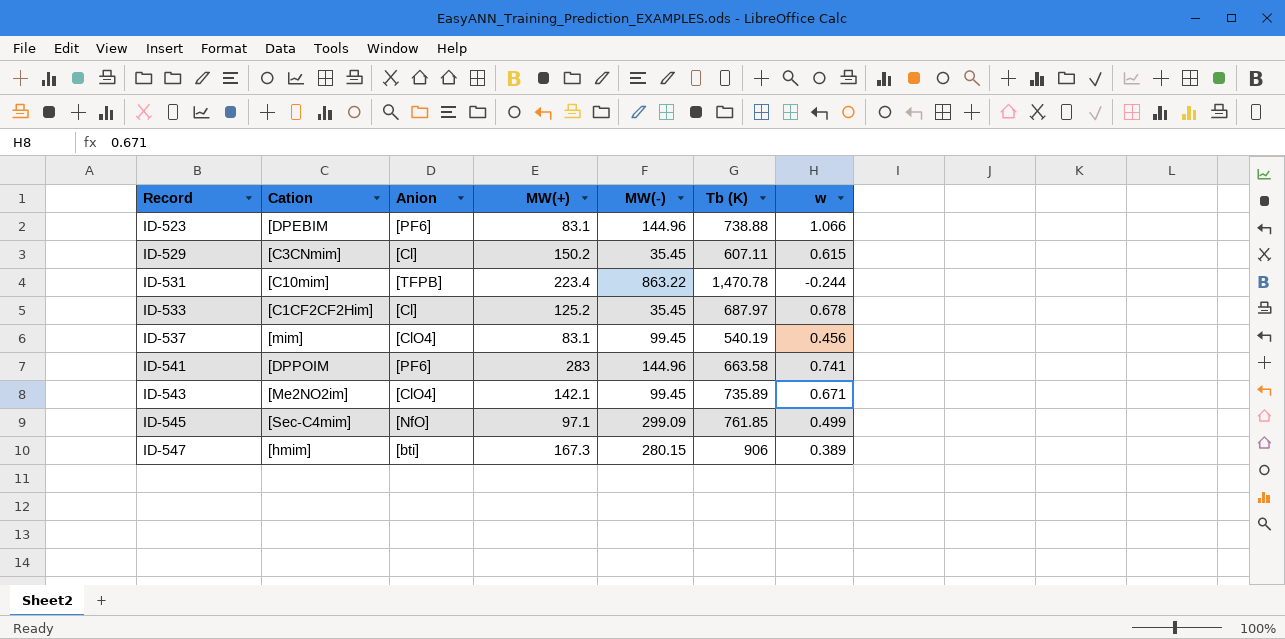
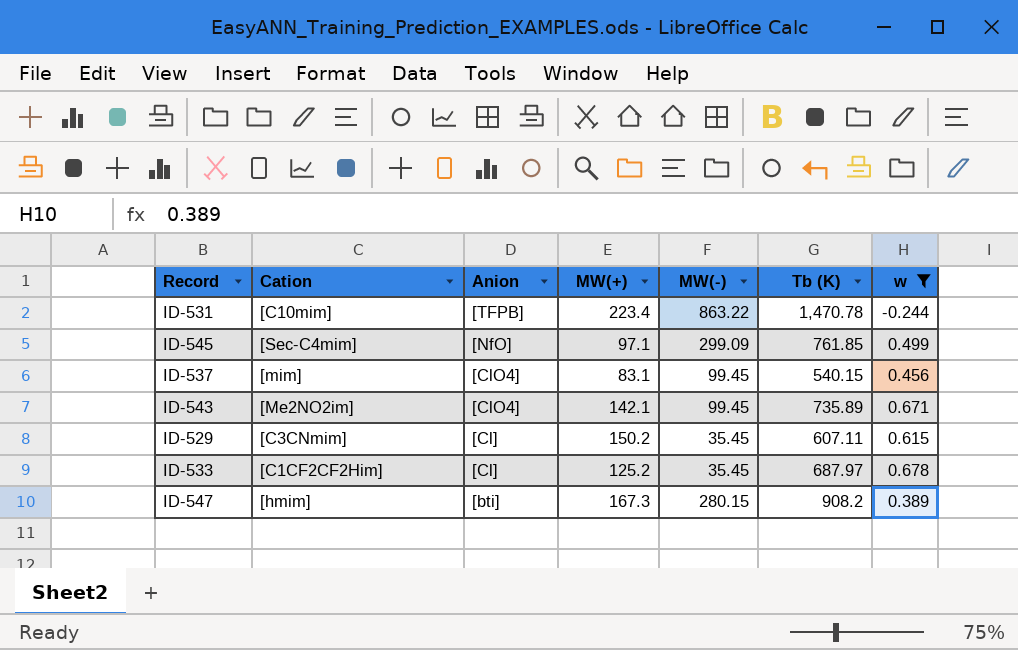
filter: none -> w <= 0.678
row order: Record ascending -> Anion descending
ID-537 | Tb (K): 540.19 -> 540.15
ID-547 | Tb (K): 906 -> 908.2

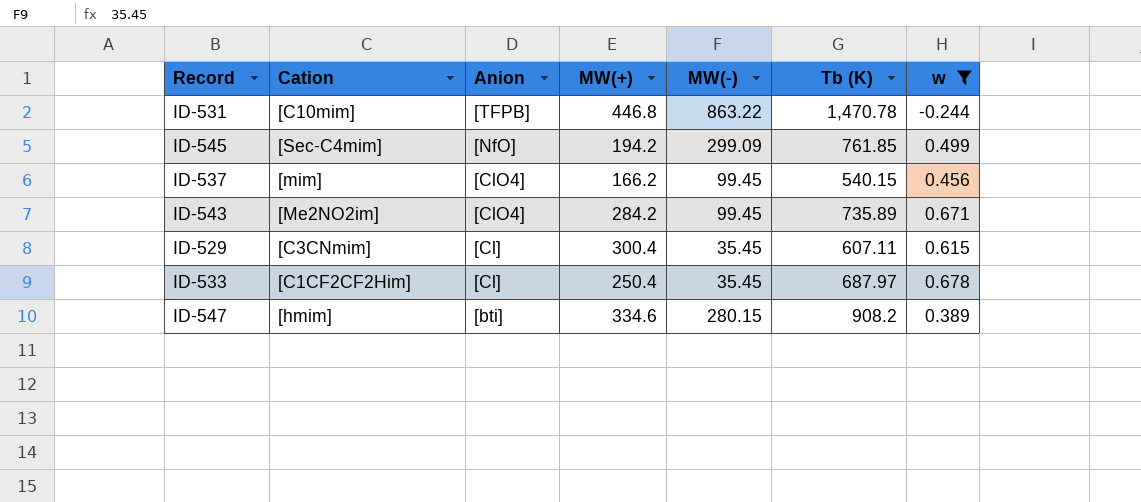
ID-531 | MW(+): 223.4 -> 446.8
ID-545 | MW(+): 97.1 -> 194.2
ID-537 | MW(+): 83.1 -> 166.2
ID-543 | MW(+): 142.1 -> 284.2
ID-529 | MW(+): 150.2 -> 300.4
ID-533 | MW(+): 125.2 -> 250.4
ID-547 | MW(+): 167.3 -> 334.6

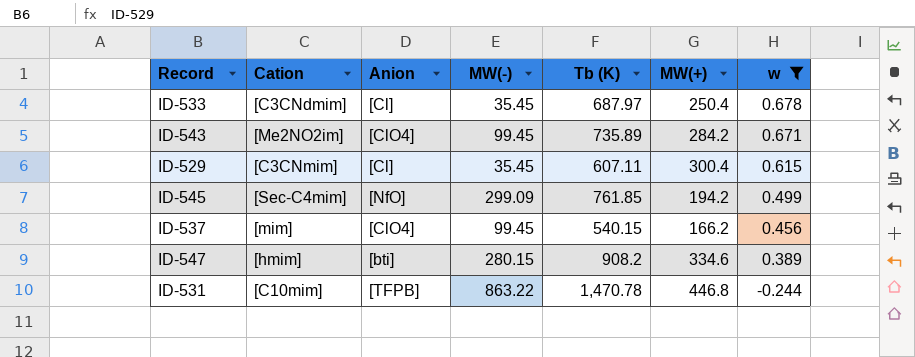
row order: Anion descending -> w descending
column MW(+) | position: 4 -> 6
ID-533 | Cation: [C1CF2CF2Him] -> [C3CNdmim]

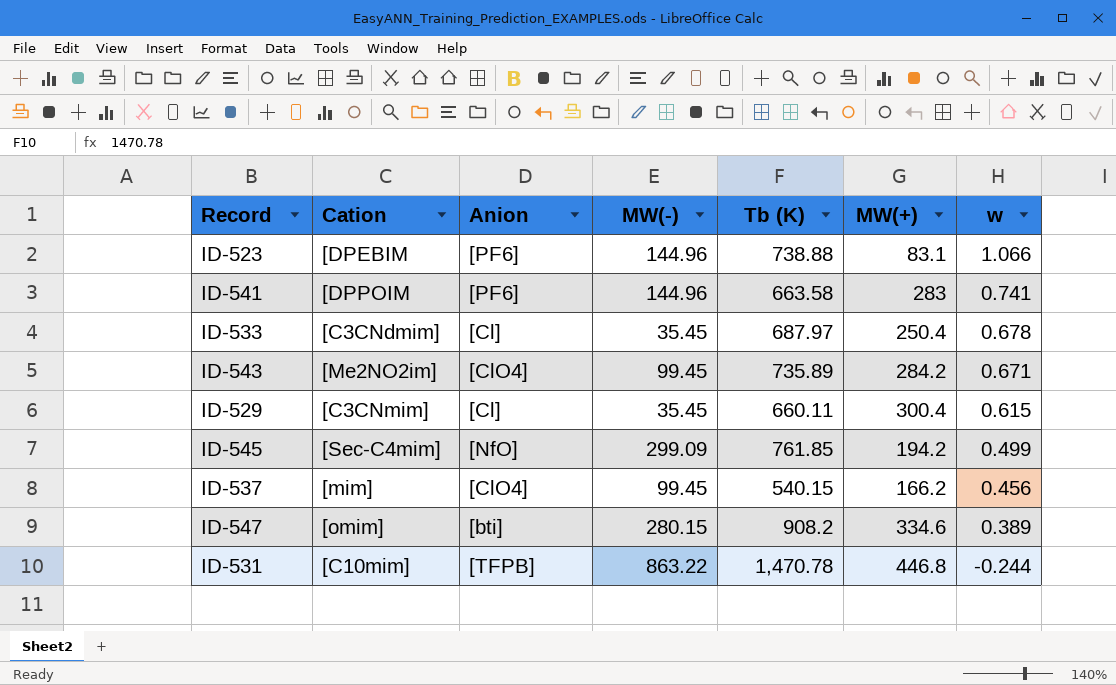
filter: w <= 0.678 -> none
ID-529 | Tb (K): 607.11 -> 660.11
ID-547 | Cation: [hmim] -> [omim]

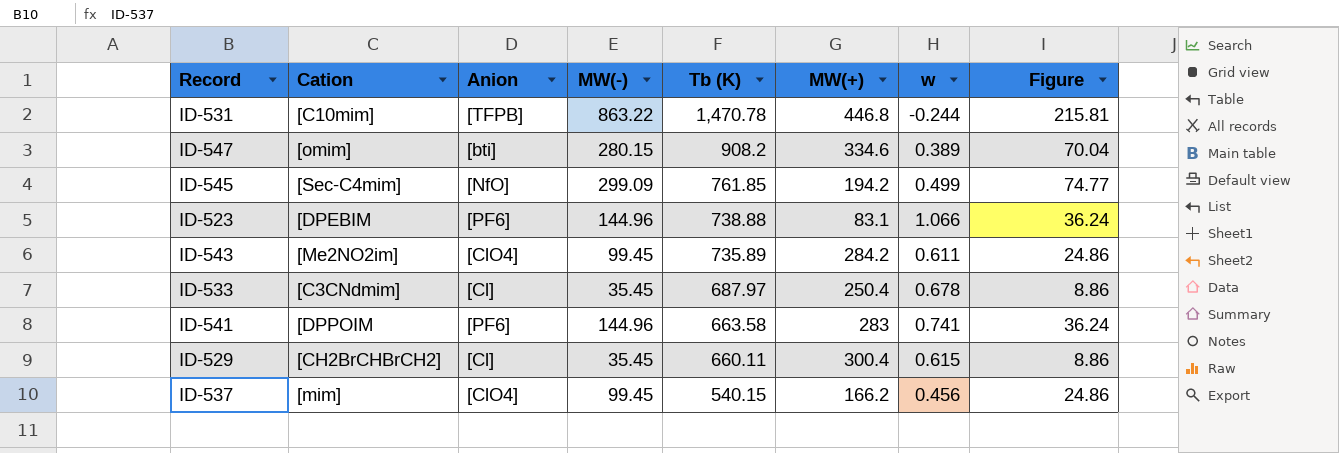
row order: w descending -> Tb (K) descending
column Figure | formula: none -> [MW(-)] * 0.25
ID-543 | w: 0.671 -> 0.611
ID-529 | Cation: [C3CNmim] -> [CH2BrCHBrCH2]

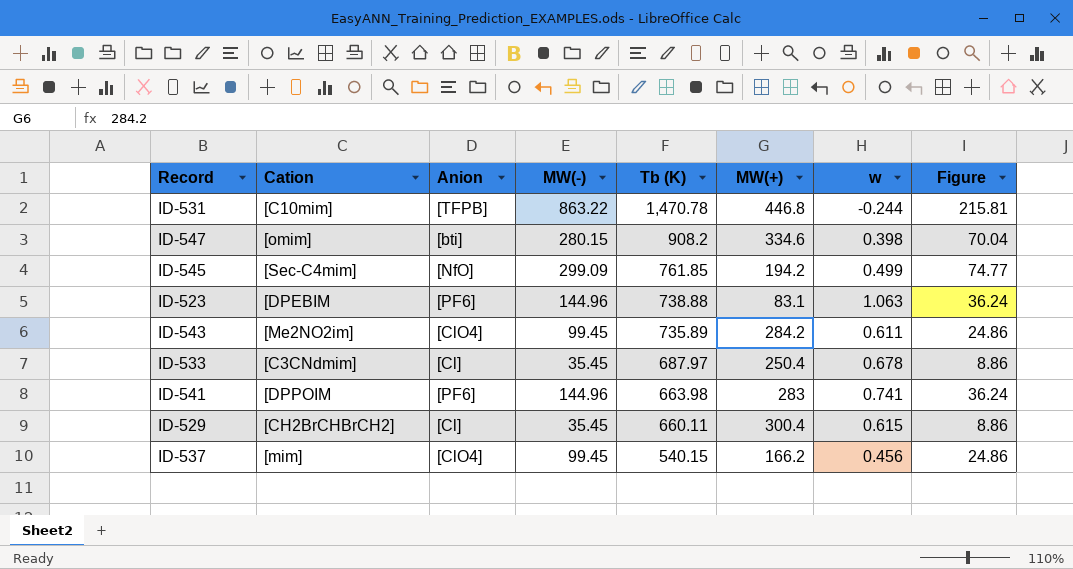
ID-547 | w: 0.389 -> 0.398
ID-523 | w: 1.066 -> 1.063
ID-541 | Tb (K): 663.58 -> 663.98

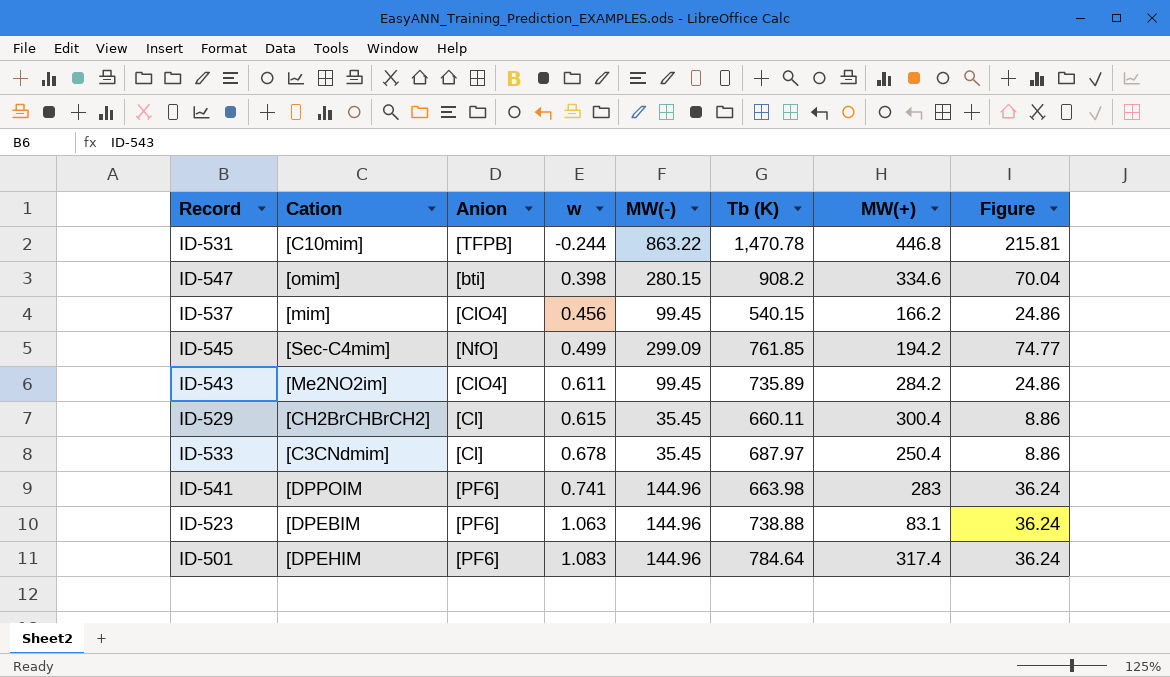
row order: Tb (K) descending -> w ascending
column w | position: 7 -> 4
row ID-501: none -> [DPEHIM | [PF6] | 1.083 | 144.96 | 784.64 | 317.4 | 36.24

